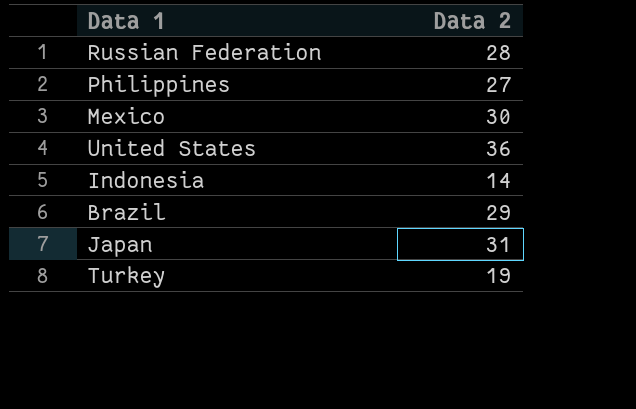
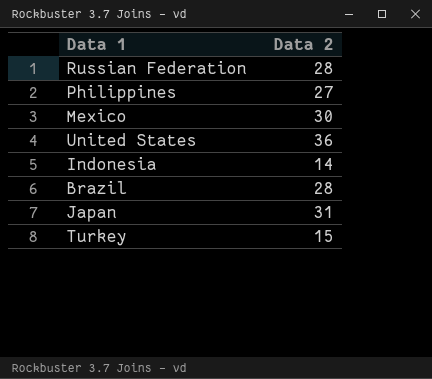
Brazil | Data 2: 29 -> 28
Turkey | Data 2: 19 -> 15

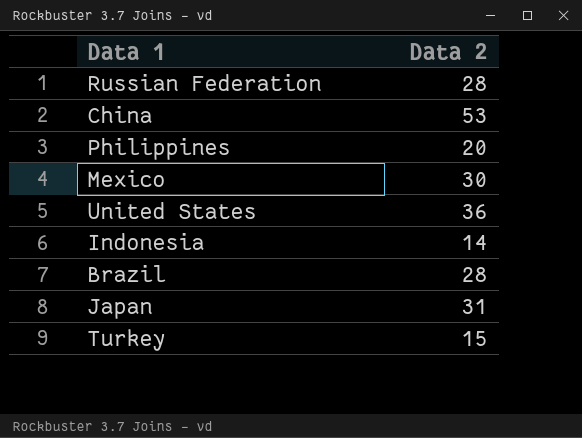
row China: none -> 53
Philippines | Data 2: 27 -> 20

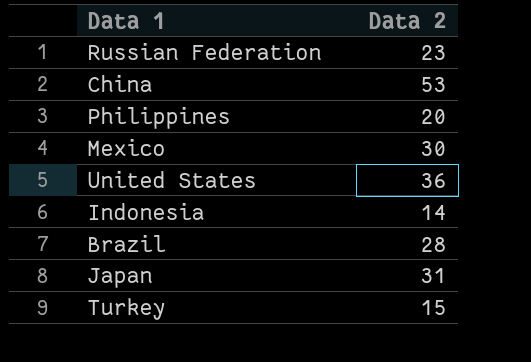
Russian Federation | Data 2: 28 -> 23

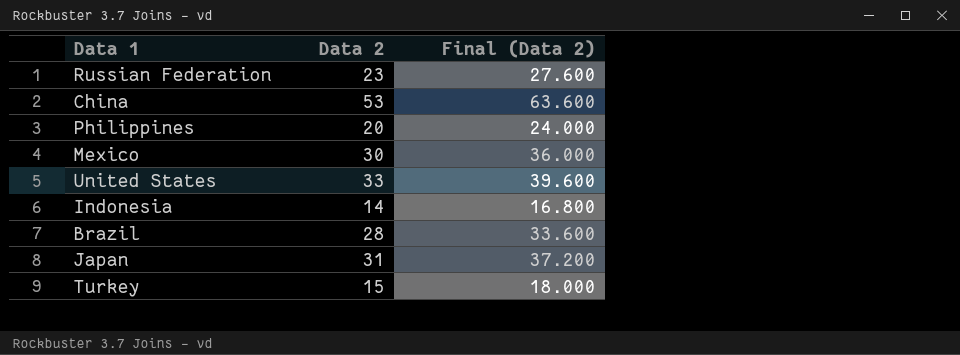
column Final (Data 2) | formula: none -> [Data 2] * 1.2
United States | Data 2: 36 -> 33

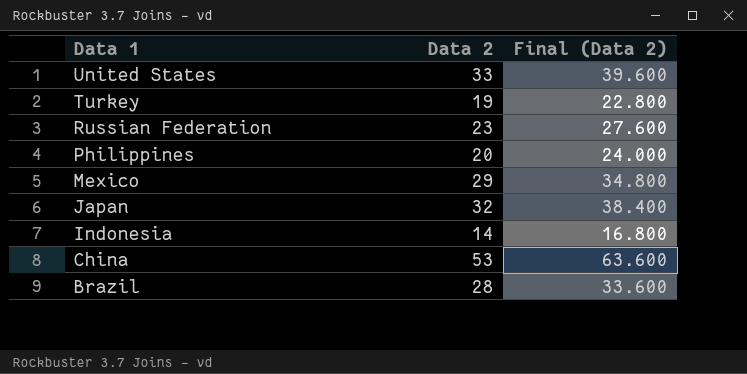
row order: none -> Data 1 descending
Turkey | Data 2: 15 -> 19
Turkey | Final (Data 2): 18.000 -> 22.800
Mexico | Data 2: 30 -> 29
Mexico | Final (Data 2): 36.000 -> 34.800
Japan | Data 2: 31 -> 32
Japan | Final (Data 2): 37.200 -> 38.400

